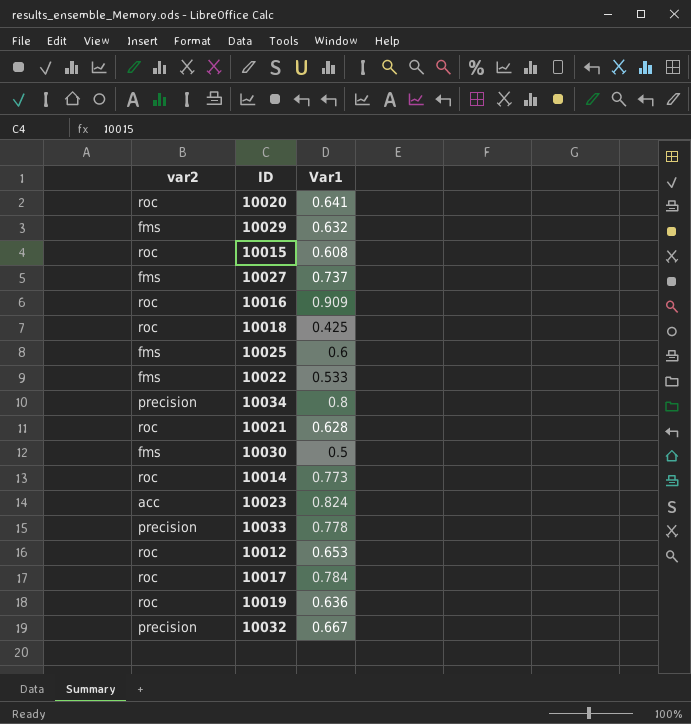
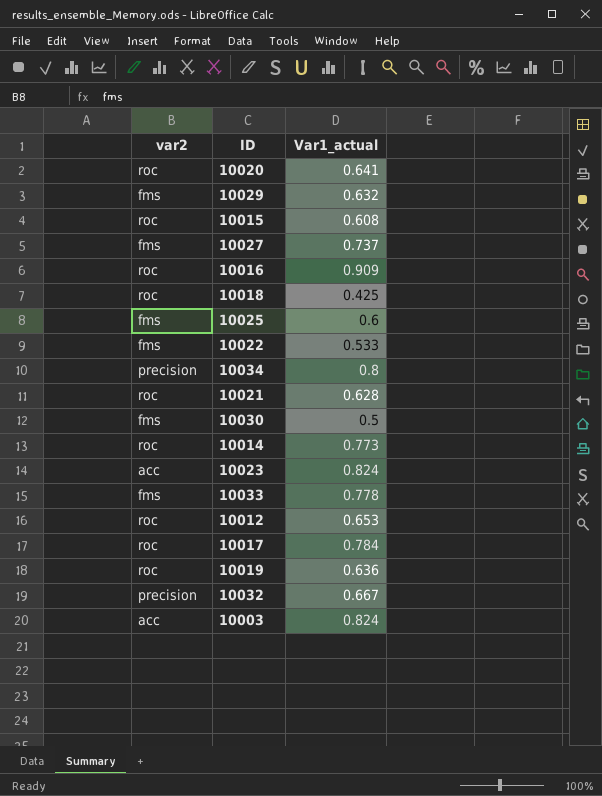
column name: Var1 -> Var1_actual
10033 | var2: precision -> fms
row 10003: none -> acc | 0.824

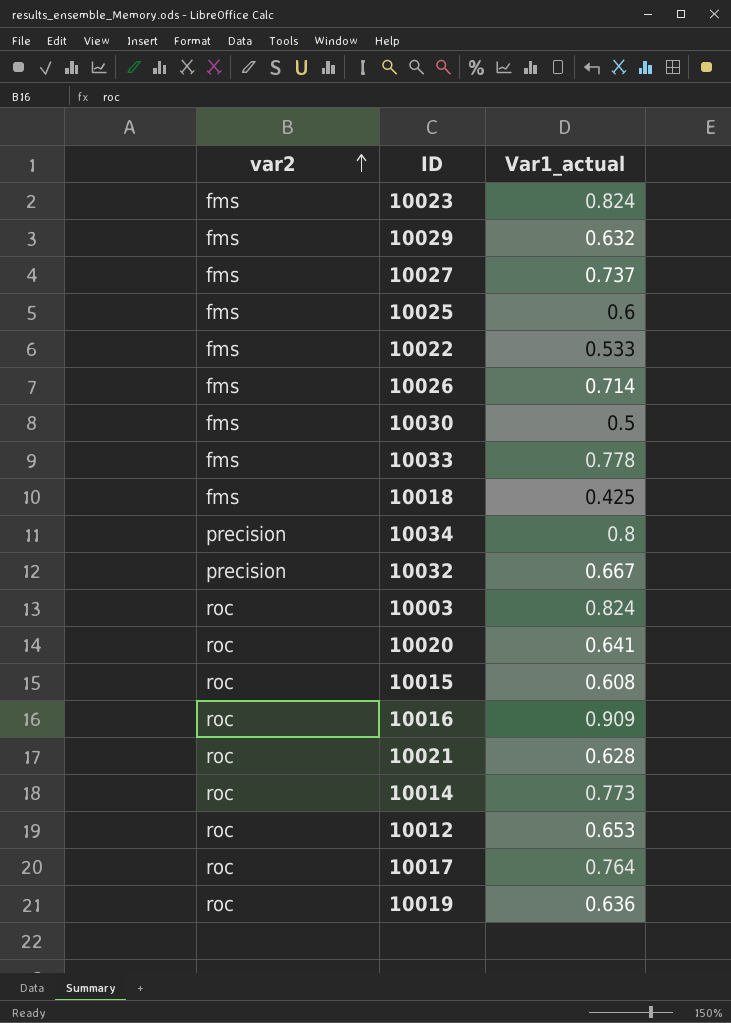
row order: none -> var2 ascending
10023 | var2: acc -> fms
row 10026: none -> fms | 0.714
10018 | var2: roc -> fms
10003 | var2: acc -> roc
10017 | Var1_actual: 0.784 -> 0.764

